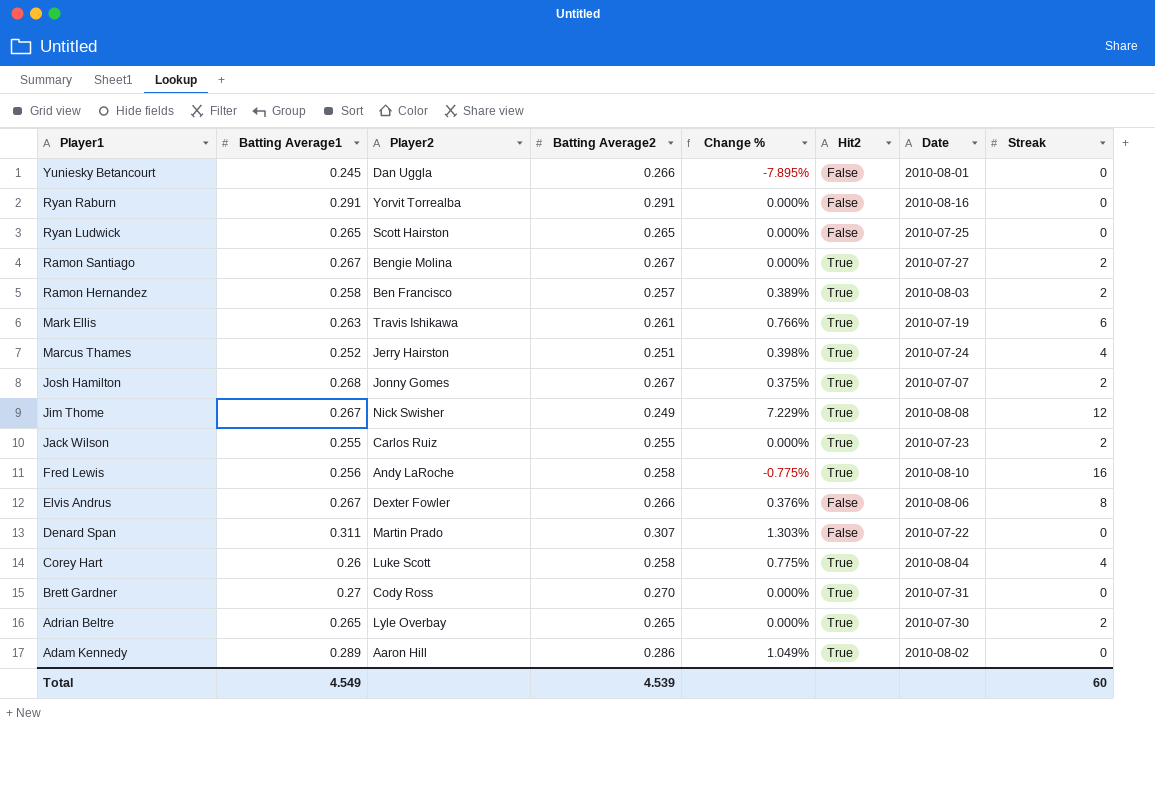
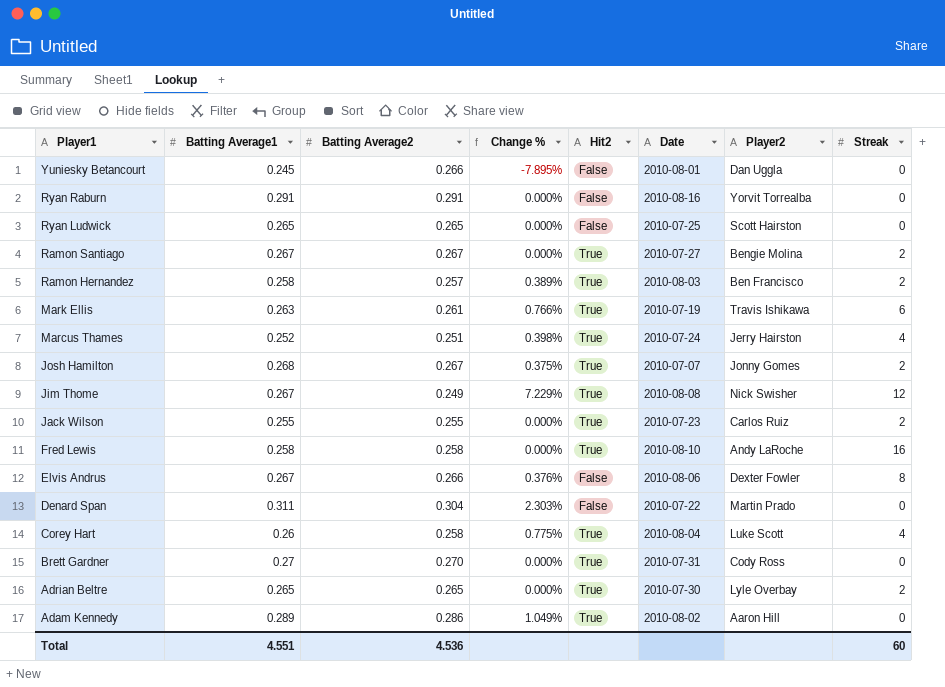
column Player2 | position: 3 -> 7
Fred Lewis | Batting Average1: 0.256 -> 0.258
Fred Lewis | Change %: -0.775% -> 0.000%
Denard Span | Batting Average2: 0.307 -> 0.304
Denard Span | Change %: 1.303% -> 2.303%
Total | Batting Average1: 4.549 -> 4.551
Total | Batting Average2: 4.539 -> 4.536

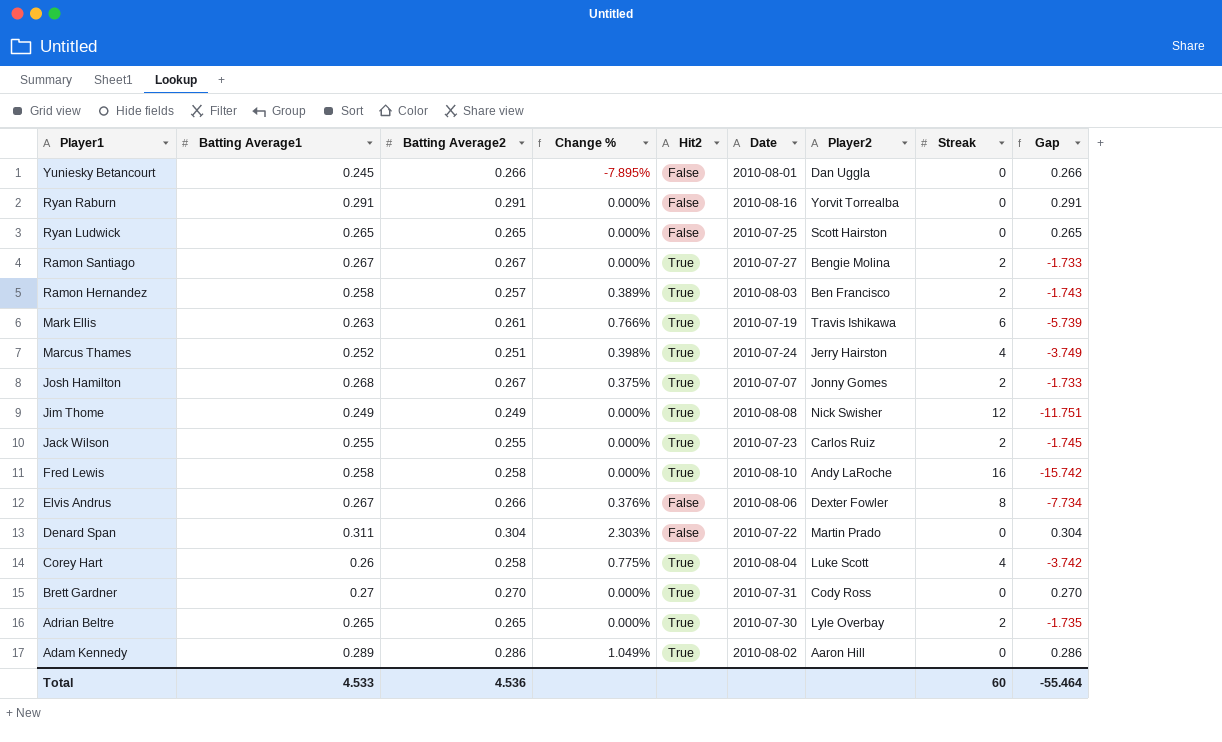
column Gap | formula: none -> [Batting Average2] - [Streak]
Jim Thome | Batting Average1: 0.267 -> 0.249
Jim Thome | Change %: 7.229% -> 0.000%
Total | Batting Average1: 4.551 -> 4.533

